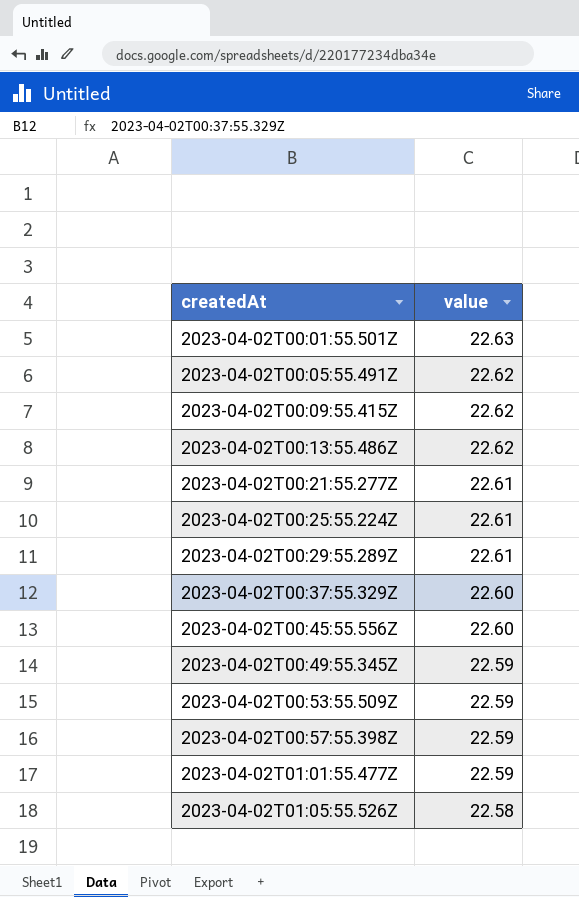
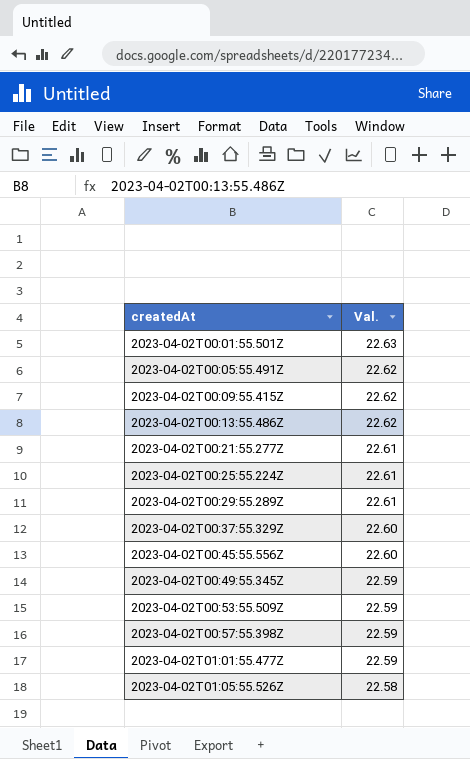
column name: value -> Val.

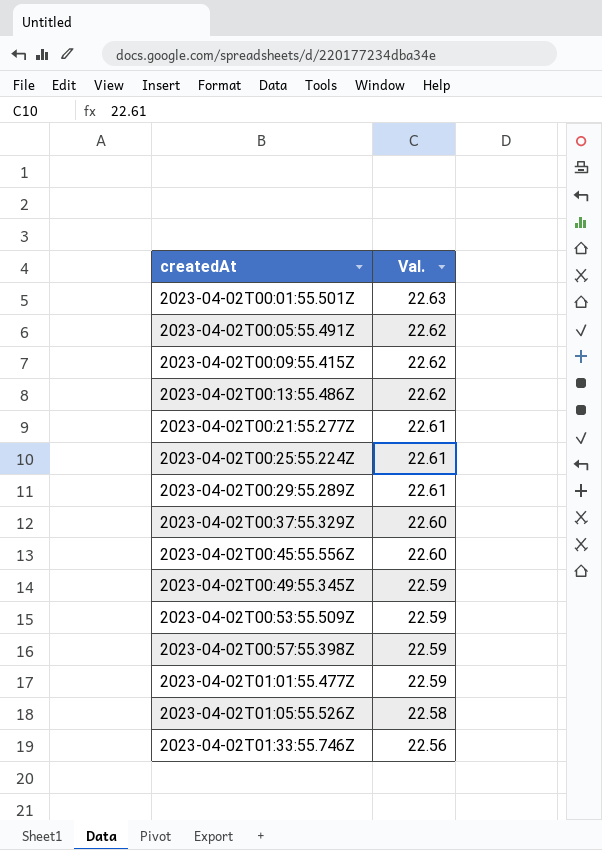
row 2023-04-02T01:33:55.746Z: none -> 22.56

